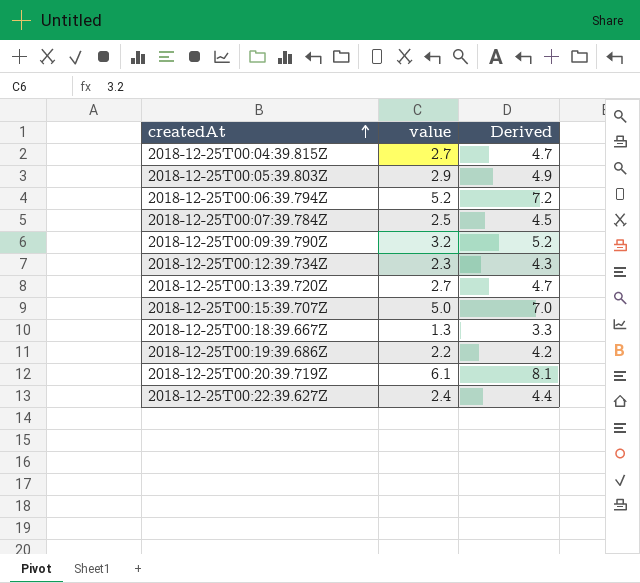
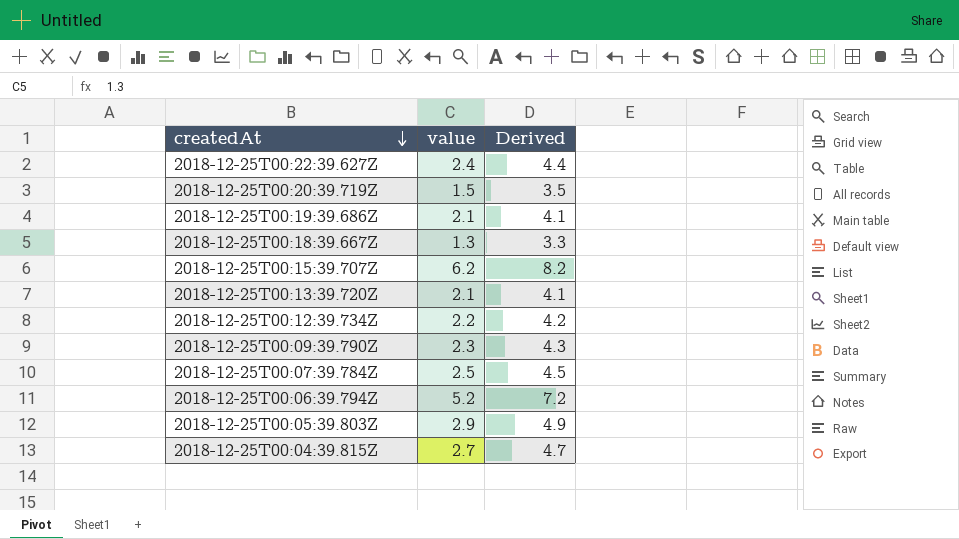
row order: createdAt ascending -> createdAt descending
2018-12-25T00:20:39.719Z | value: 6.1 -> 1.5
2018-12-25T00:20:39.719Z | Derived: 8.1 -> 3.5
2018-12-25T00:19:39.686Z | value: 2.2 -> 2.1
2018-12-25T00:19:39.686Z | Derived: 4.2 -> 4.1
2018-12-25T00:15:39.707Z | value: 5.0 -> 6.2
2018-12-25T00:15:39.707Z | Derived: 7.0 -> 8.2
2018-12-25T00:13:39.720Z | value: 2.7 -> 2.1
2018-12-25T00:13:39.720Z | Derived: 4.7 -> 4.1
2018-12-25T00:12:39.734Z | value: 2.3 -> 2.2
2018-12-25T00:12:39.734Z | Derived: 4.3 -> 4.2
2018-12-25T00:09:39.790Z | value: 3.2 -> 2.3
2018-12-25T00:09:39.790Z | Derived: 5.2 -> 4.3

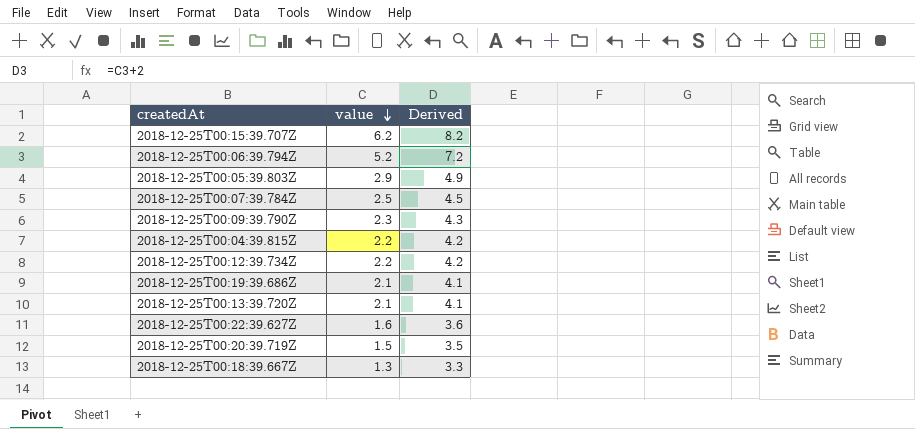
row order: createdAt descending -> value descending
2018-12-25T00:04:39.815Z | value: 2.7 -> 2.2
2018-12-25T00:04:39.815Z | Derived: 4.7 -> 4.2
2018-12-25T00:22:39.627Z | value: 2.4 -> 1.6
2018-12-25T00:22:39.627Z | Derived: 4.4 -> 3.6

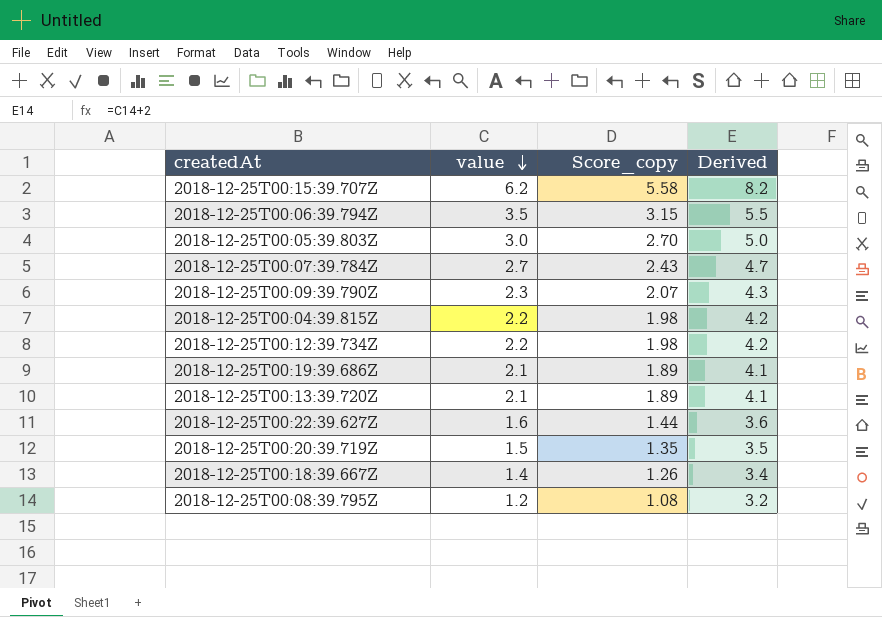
column Score_copy | formula: none -> [value] * 0.9
2018-12-25T00:06:39.794Z | value: 5.2 -> 3.5
2018-12-25T00:06:39.794Z | Derived: 7.2 -> 5.5
2018-12-25T00:05:39.803Z | value: 2.9 -> 3.0
2018-12-25T00:05:39.803Z | Derived: 4.9 -> 5.0
2018-12-25T00:07:39.784Z | value: 2.5 -> 2.7
2018-12-25T00:07:39.784Z | Derived: 4.5 -> 4.7
2018-12-25T00:18:39.667Z | value: 1.3 -> 1.4
2018-12-25T00:18:39.667Z | Derived: 3.3 -> 3.4
row 2018-12-25T00:08:39.795Z: none -> 1.2 | 1.08 | 3.2

